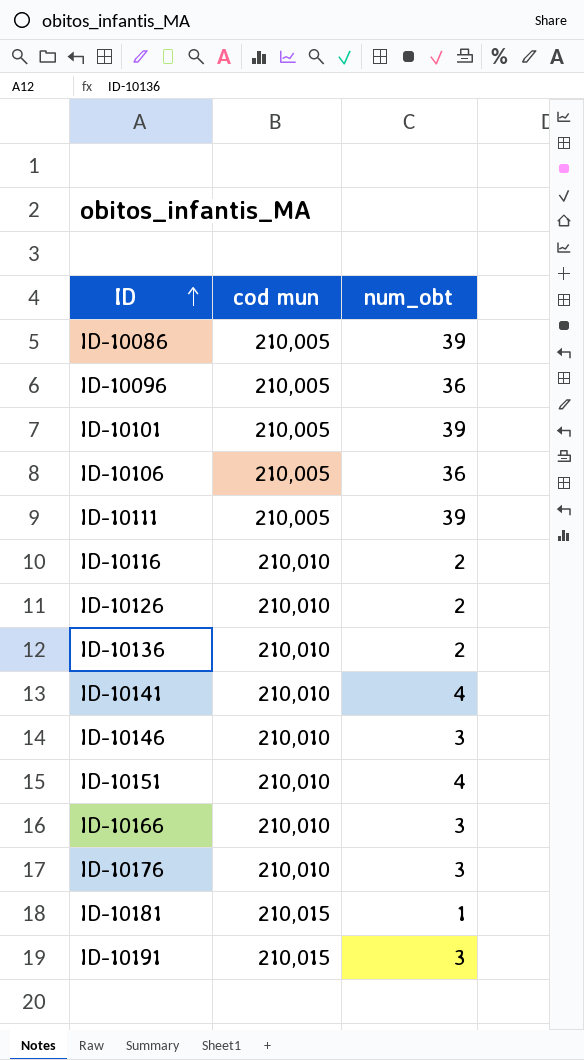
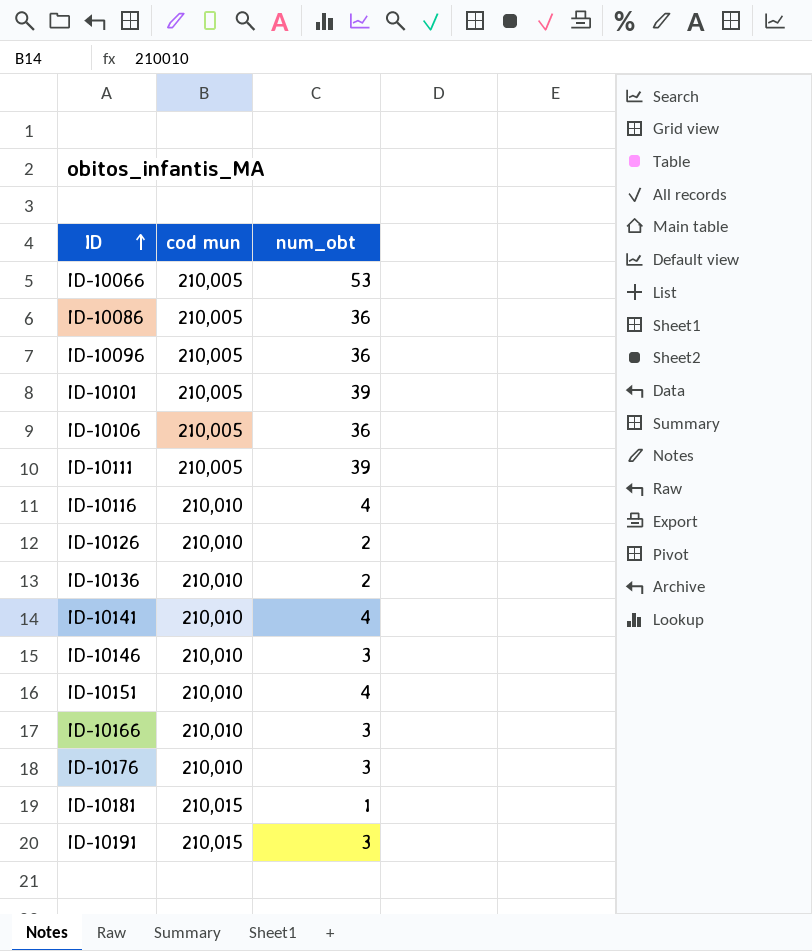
row ID-10066: none -> 210,005 | 53
ID-10086 | num_obt: 39 -> 36
ID-10116 | num_obt: 2 -> 4

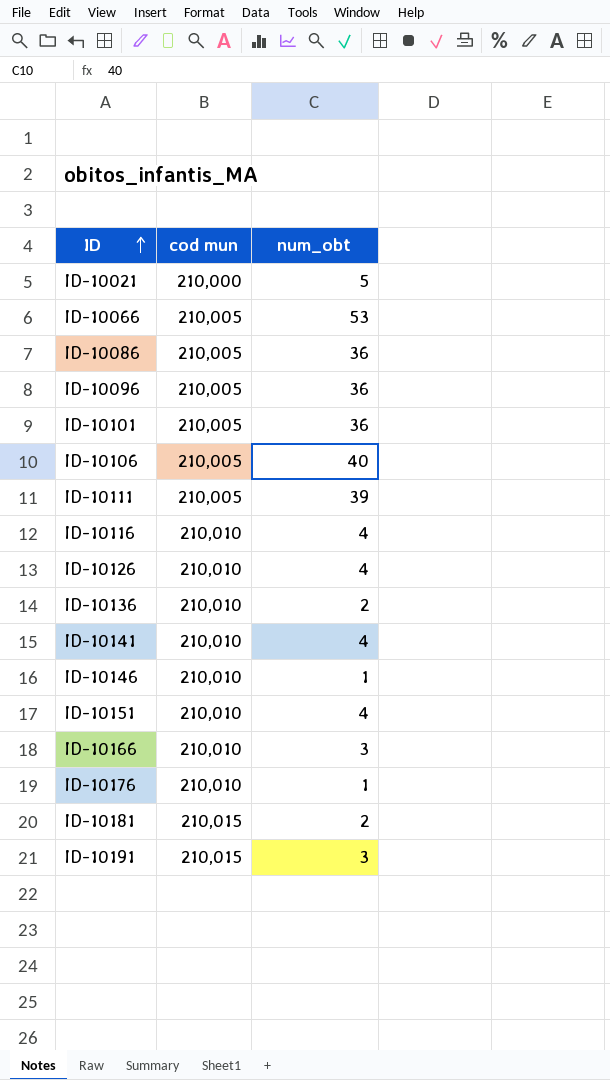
row ID-10021: none -> 210,000 | 5
ID-10101 | num_obt: 39 -> 36
ID-10106 | num_obt: 36 -> 40
ID-10126 | num_obt: 2 -> 4
ID-10146 | num_obt: 3 -> 1
ID-10176 | num_obt: 3 -> 1
ID-10181 | num_obt: 1 -> 2

